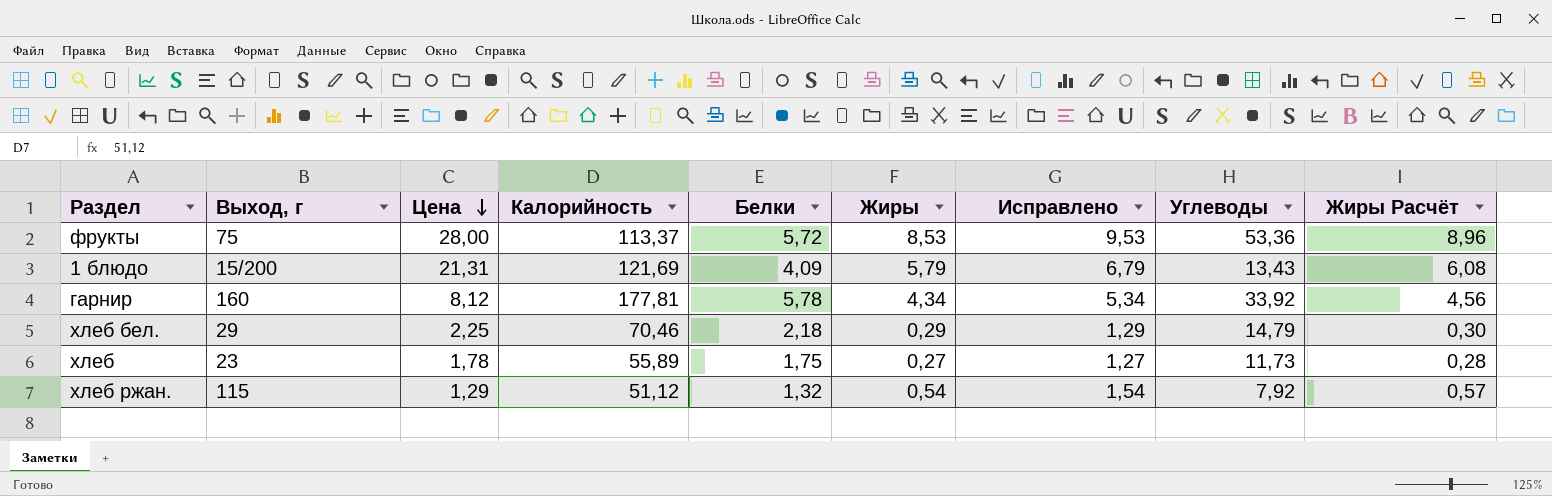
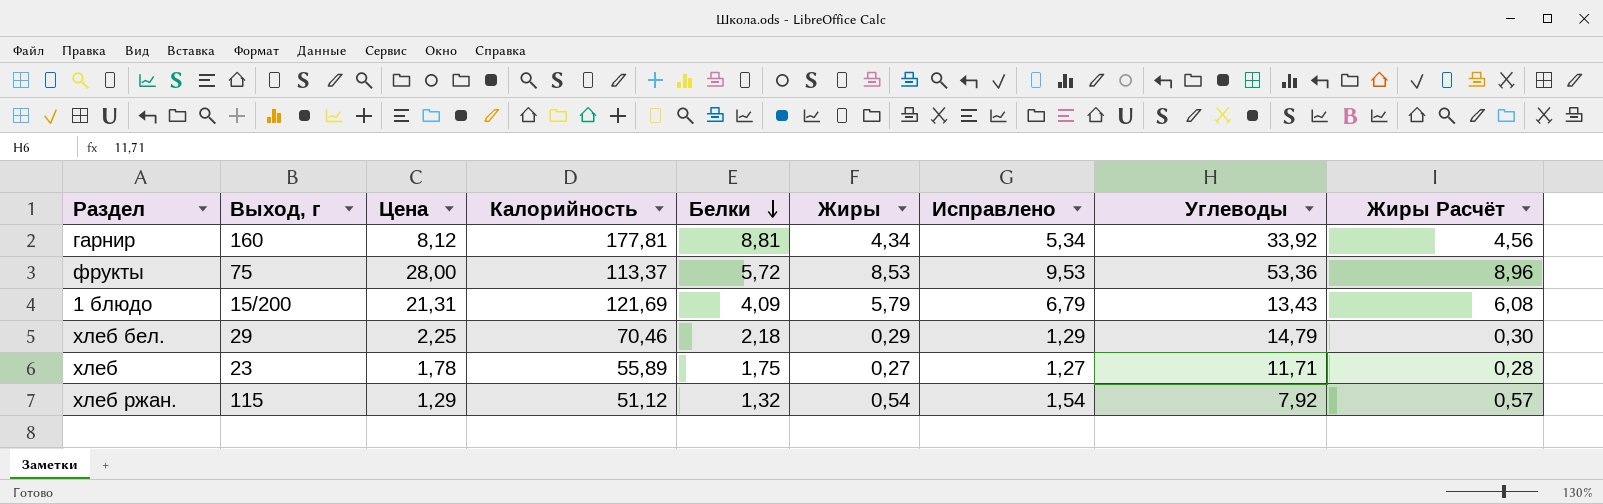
row order: Цена descending -> Белки descending
гарнир | Белки: 5,78 -> 8,81
хлеб | Углеводы: 11,73 -> 11,71

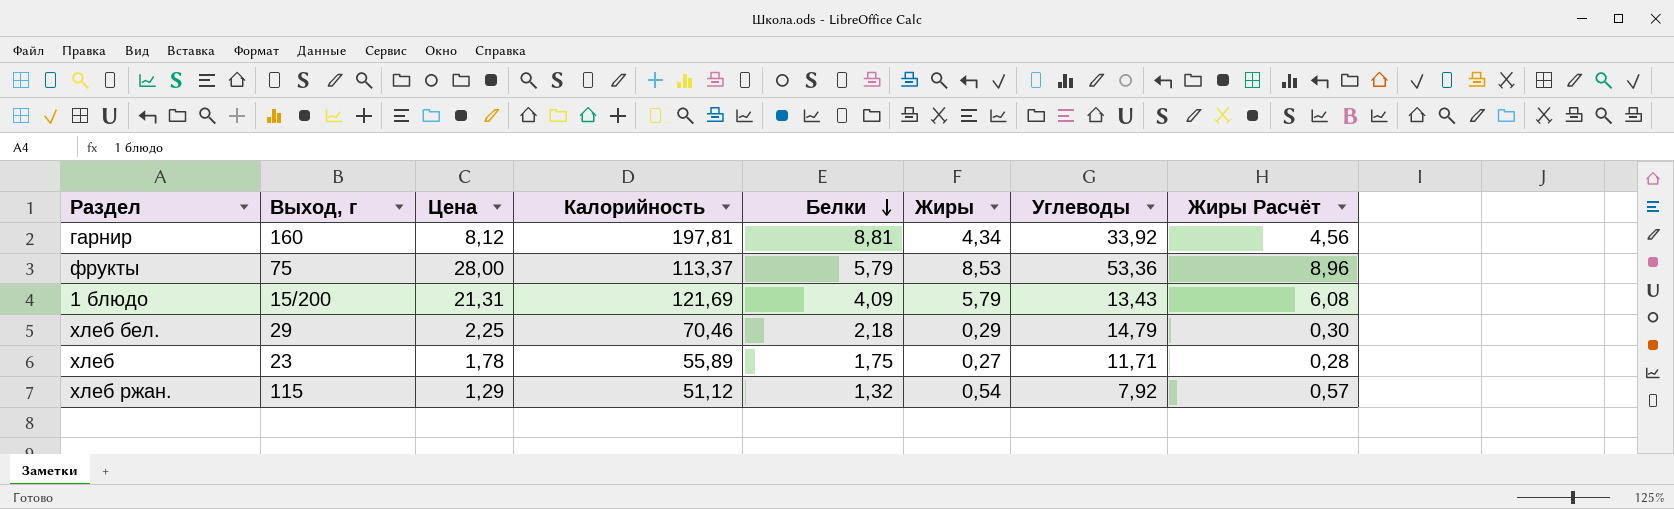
column Исправлено | formula: [Жиры] + 1 -> none
гарнир | Калорийность: 177,81 -> 197,81
фрукты | Белки: 5,72 -> 5,79

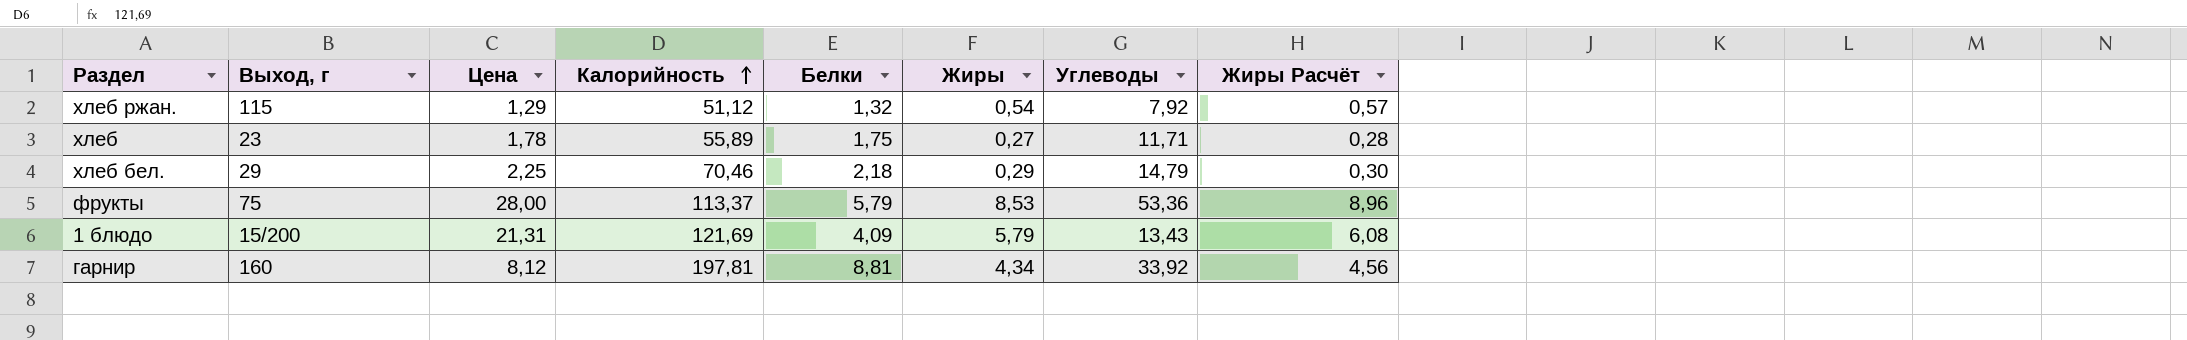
row order: Белки descending -> Калорийность ascending

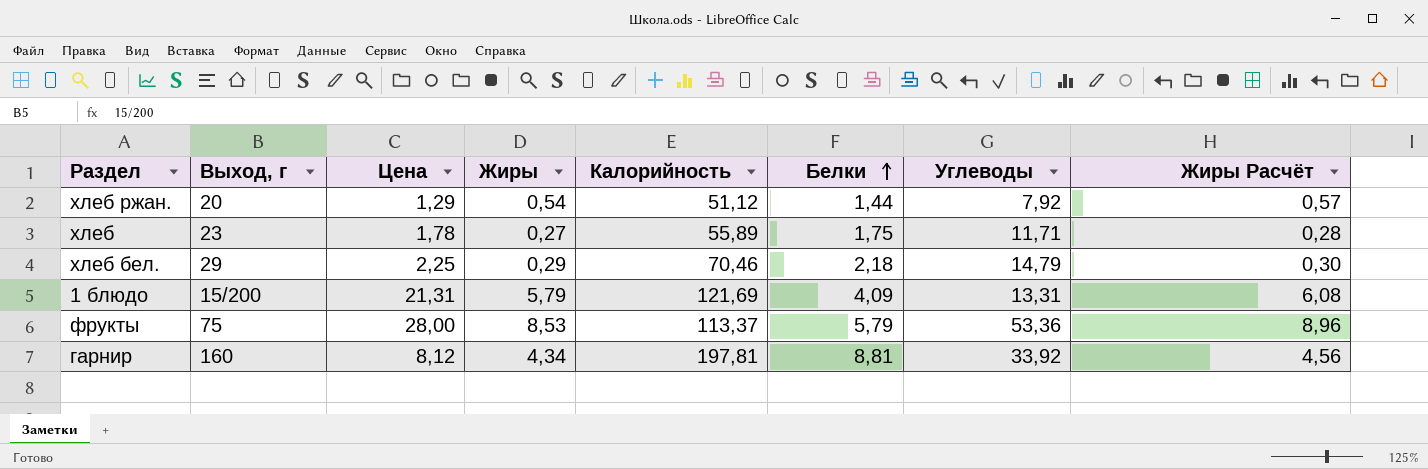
row order: Калорийность ascending -> Белки ascending
column Жиры | position: 6 -> 4
хлеб ржан. | Выход, г: 115 -> 20
хлеб ржан. | Белки: 1,32 -> 1,44
1 блюдо | Углеводы: 13,43 -> 13,31

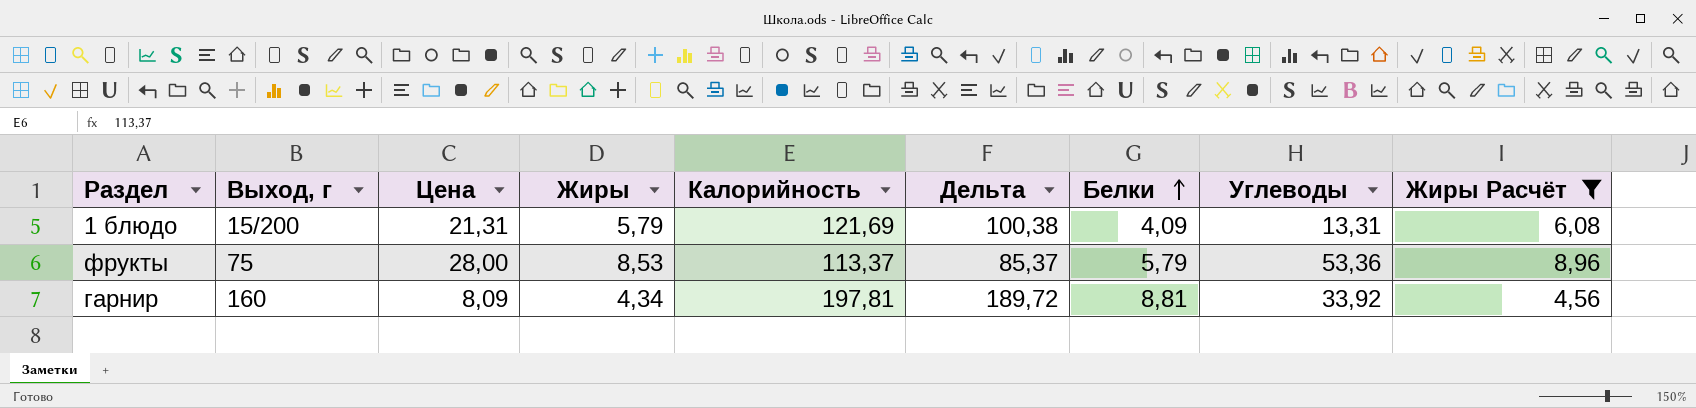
filter: none -> Жиры Расчёт >= 4,56
column Дельта | formula: none -> [Калорийность] - [Цена]
гарнир | Цена: 8,12 -> 8,09

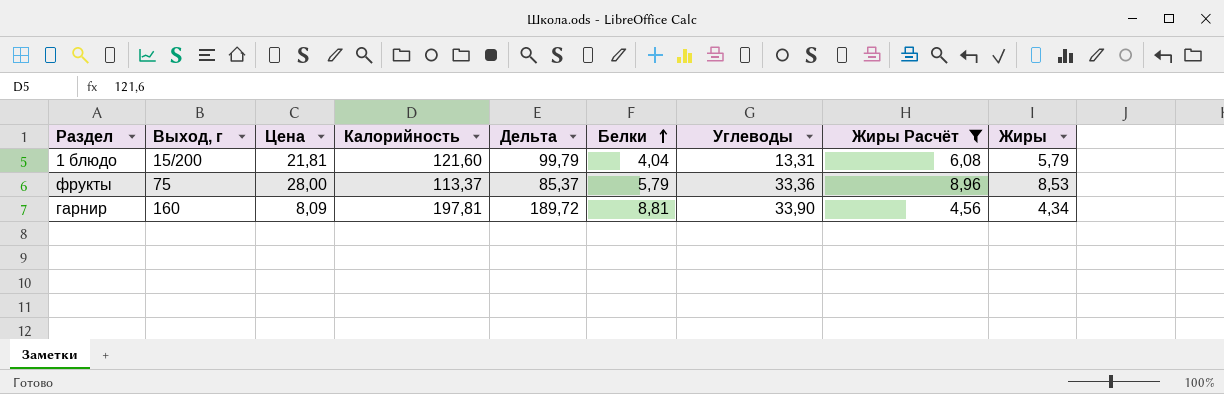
column Жиры | position: 4 -> 9
1 блюдо | Цена: 21,31 -> 21,81
1 блюдо | Калорийность: 121,69 -> 121,60
1 блюдо | Дельта: 100,38 -> 99,79
1 блюдо | Белки: 4,09 -> 4,04
фрукты | Углеводы: 53,36 -> 33,36
гарнир | Углеводы: 33,92 -> 33,90

